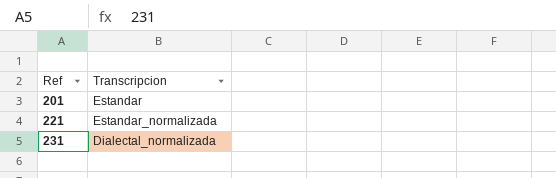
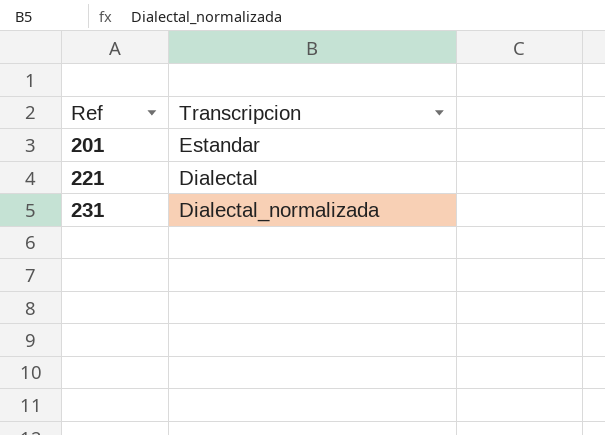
221 | Transcripcion: Estandar_normalizada -> Dialectal

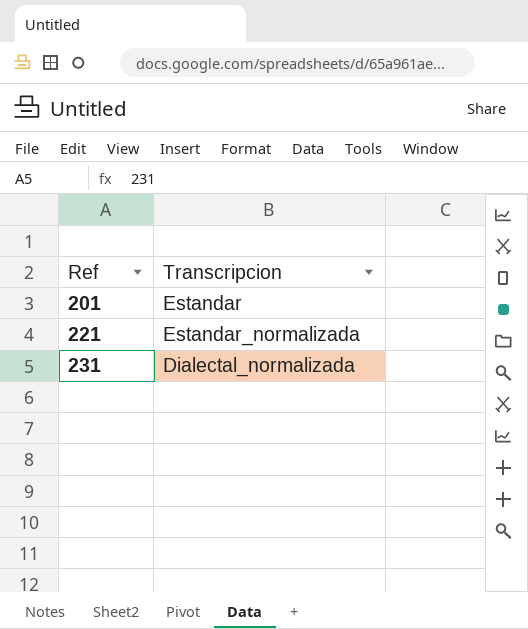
221 | Transcripcion: Dialectal -> Estandar_normalizada

